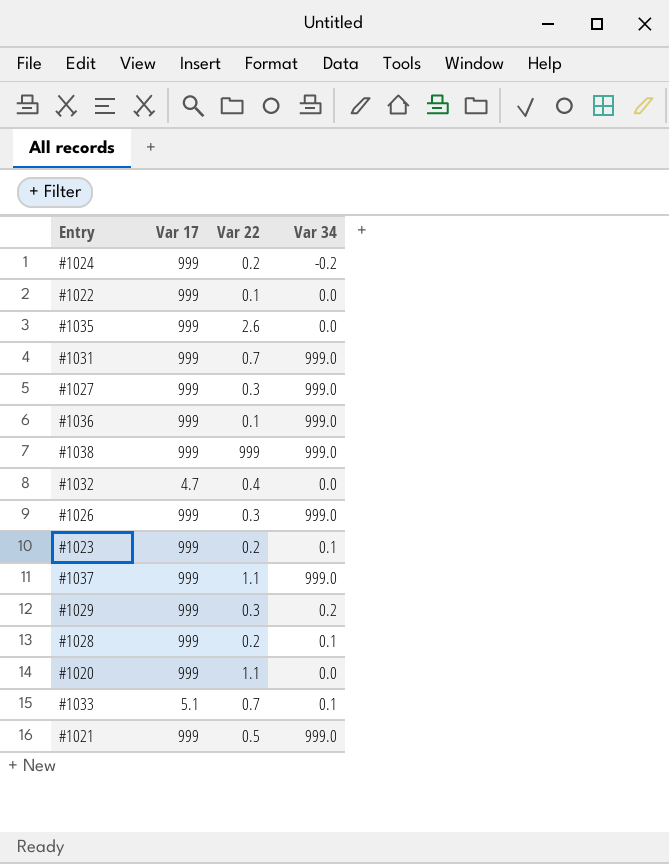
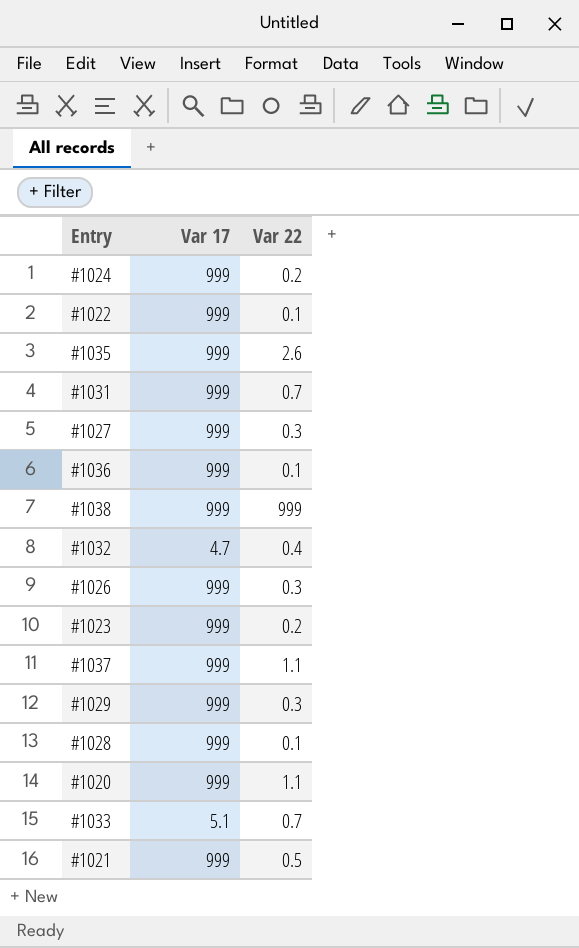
column Var 34 | position: 4 -> none
#1028 | Var 22: 0.2 -> 0.1

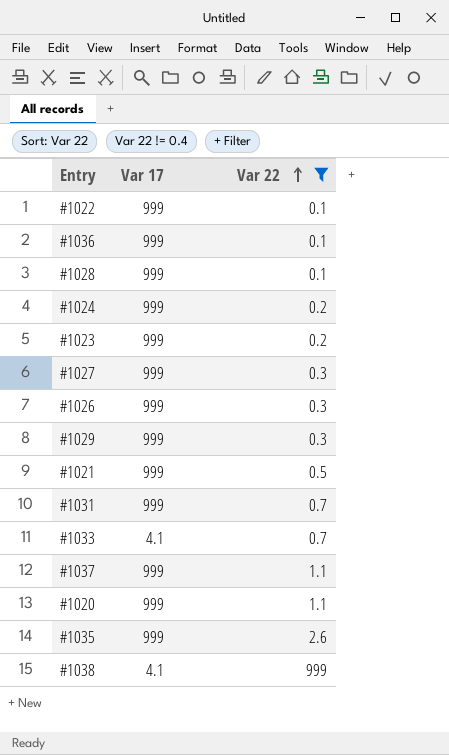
filter: none -> Var 22 != 0.4
row order: none -> Var 22 ascending
#1033 | Var 17: 5.1 -> 4.1
#1038 | Var 17: 999 -> 4.1

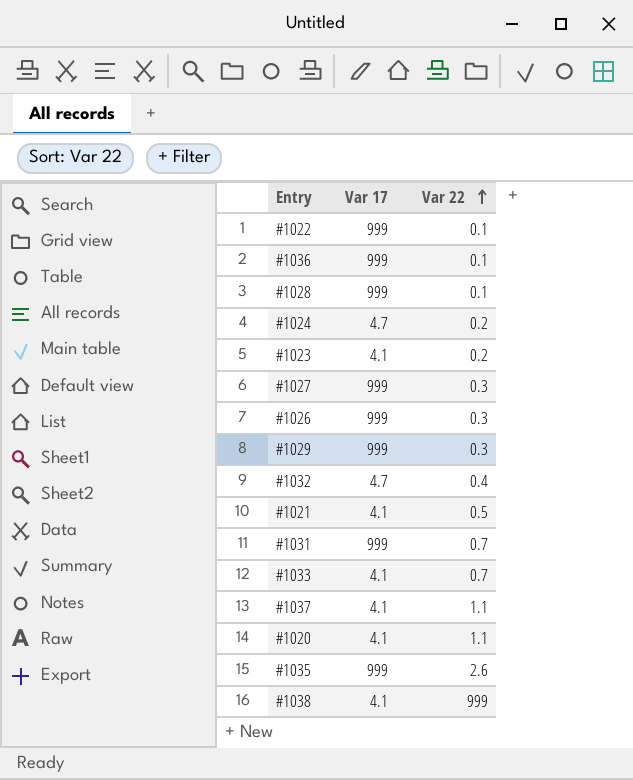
filter: Var 22 != 0.4 -> none
#1024 | Var 17: 999 -> 4.7
#1023 | Var 17: 999 -> 4.1
#1021 | Var 17: 999 -> 4.1
#1037 | Var 17: 999 -> 4.1
#1020 | Var 17: 999 -> 4.1

